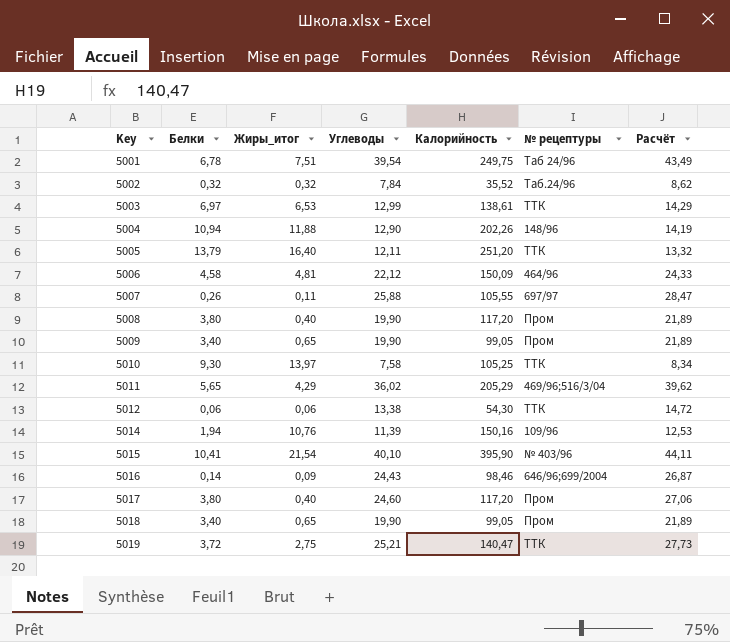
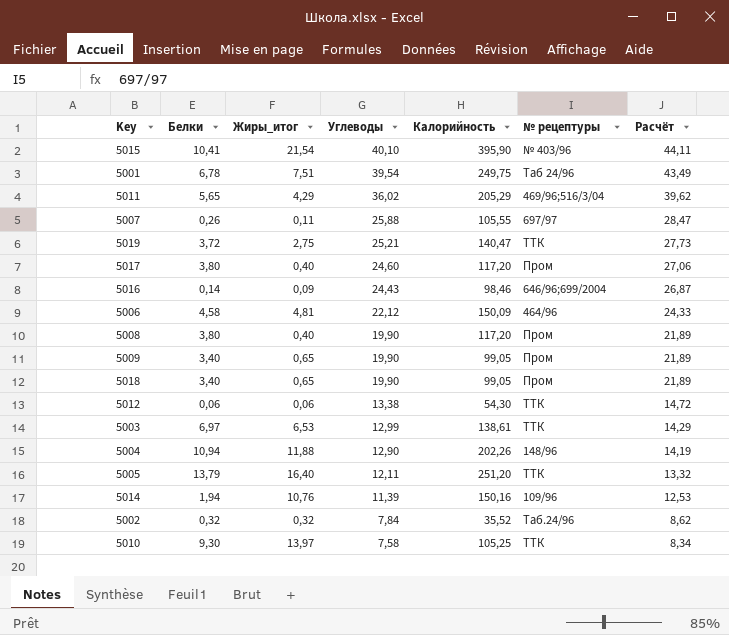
row order: Key ascending -> Углеводы descending

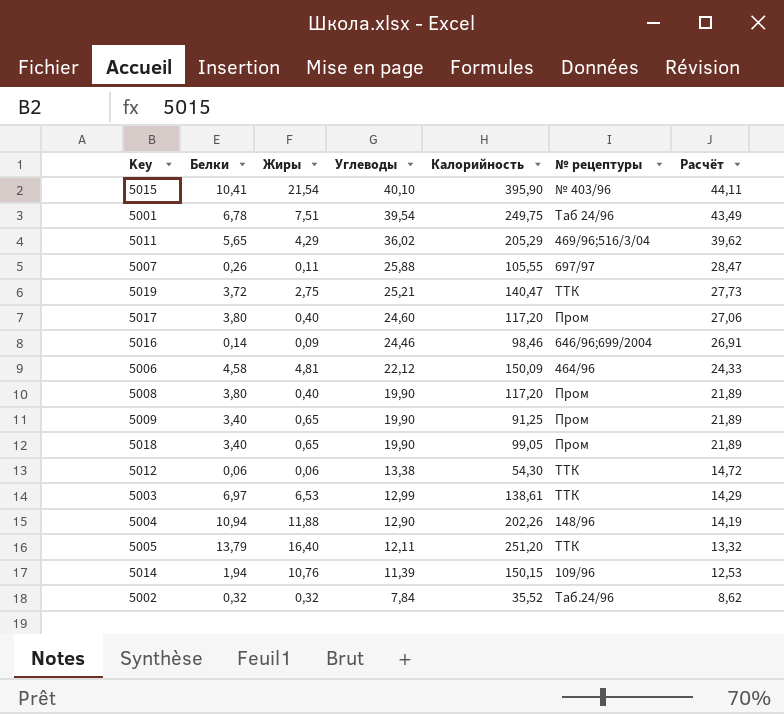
column name: Жиры_итог -> Жиры
row 5010: 9,30 | 13,97 | 7,58 | 105,25 | ТТК | 8,34 -> none
5016 | Углеводы: 24,43 -> 24,46
5016 | Расчёт: 26,87 -> 26,91
5009 | Калорийность: 99,05 -> 91,25
5014 | Калорийность: 150,16 -> 150,15

